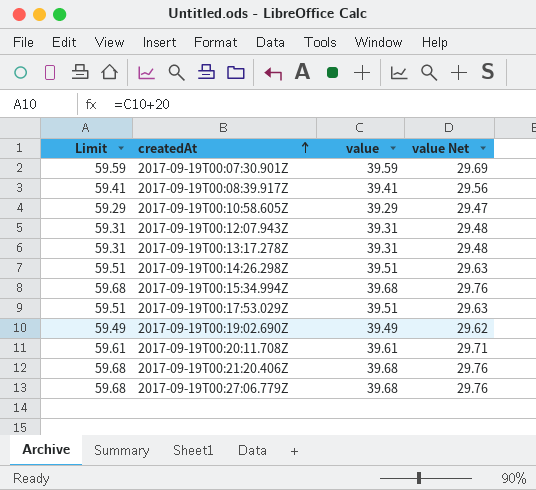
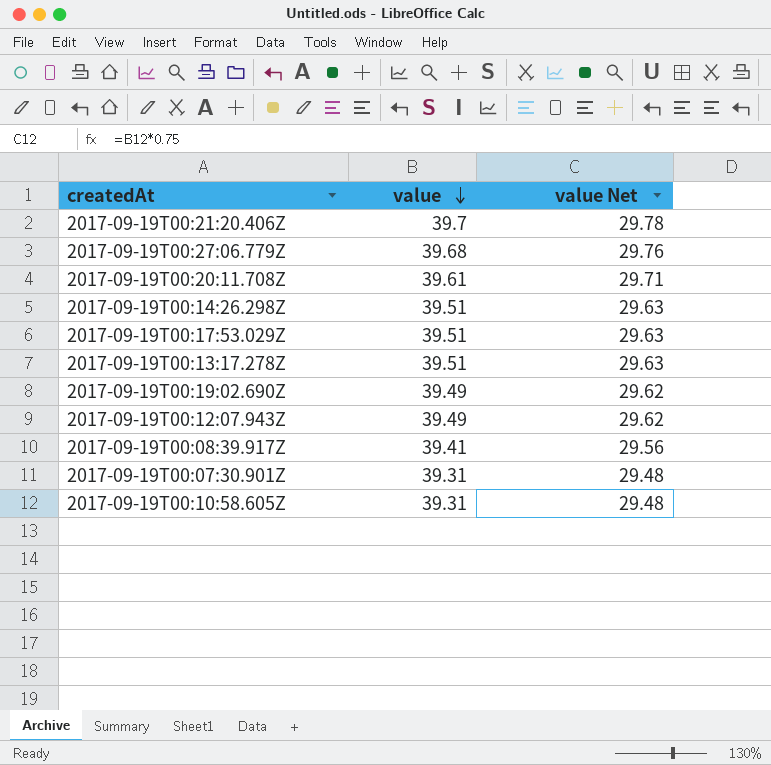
row order: createdAt ascending -> value descending
column Limit | formula: [value] + 20 -> none
row 2017-09-19T00:15:34.994Z: 59.68 | 39.68 | 29.76 -> none
2017-09-19T00:21:20.406Z | value: 39.68 -> 39.7
2017-09-19T00:21:20.406Z | value Net: 29.76 -> 29.78
2017-09-19T00:13:17.278Z | value: 39.31 -> 39.51
2017-09-19T00:13:17.278Z | value Net: 29.48 -> 29.63
2017-09-19T00:12:07.943Z | value: 39.31 -> 39.49
2017-09-19T00:12:07.943Z | value Net: 29.48 -> 29.62
2017-09-19T00:07:30.901Z | value: 39.59 -> 39.31
2017-09-19T00:07:30.901Z | value Net: 29.69 -> 29.48
2017-09-19T00:10:58.605Z | value: 39.29 -> 39.31
2017-09-19T00:10:58.605Z | value Net: 29.47 -> 29.48

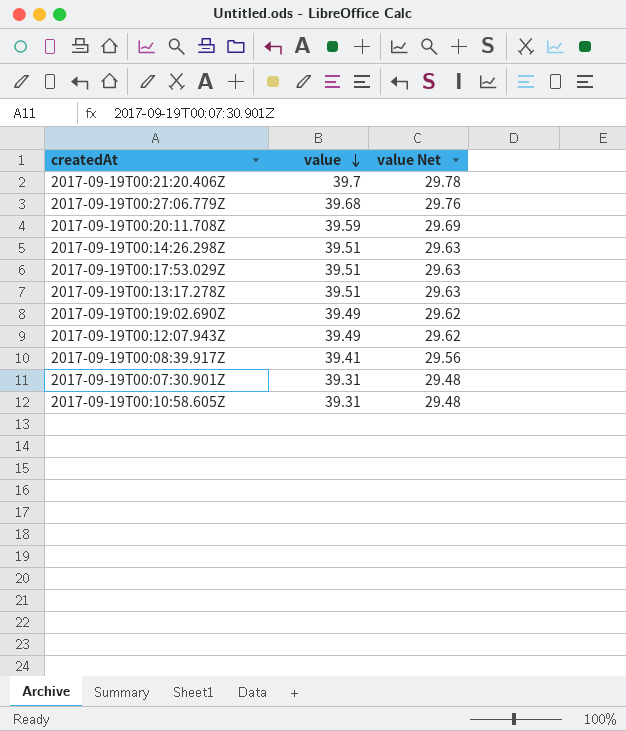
2017-09-19T00:20:11.708Z | value: 39.61 -> 39.59
2017-09-19T00:20:11.708Z | value Net: 29.71 -> 29.69

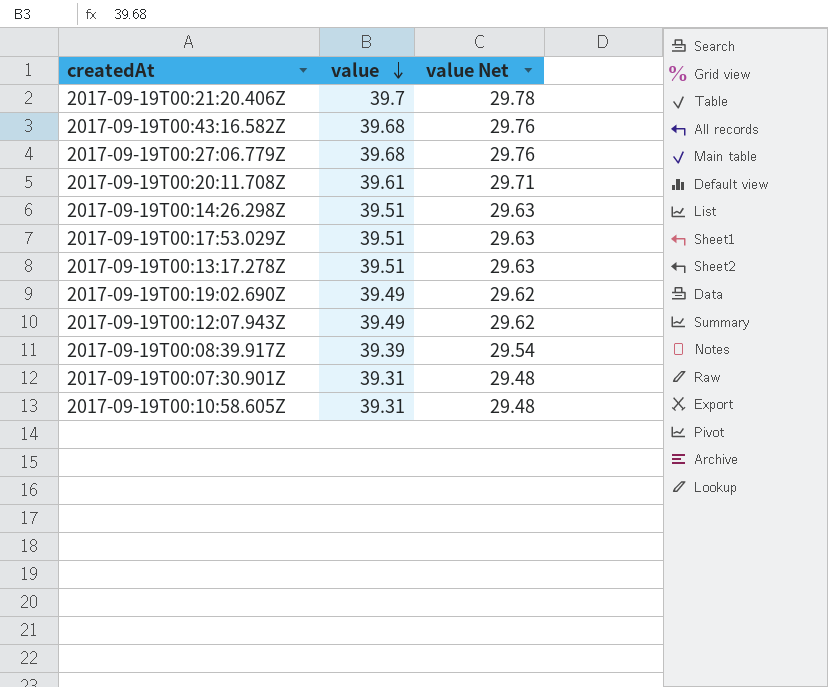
row 2017-09-19T00:43:16.582Z: none -> 39.68 | 29.76
2017-09-19T00:20:11.708Z | value: 39.59 -> 39.61
2017-09-19T00:20:11.708Z | value Net: 29.69 -> 29.71
2017-09-19T00:08:39.917Z | value: 39.41 -> 39.39
2017-09-19T00:08:39.917Z | value Net: 29.56 -> 29.54

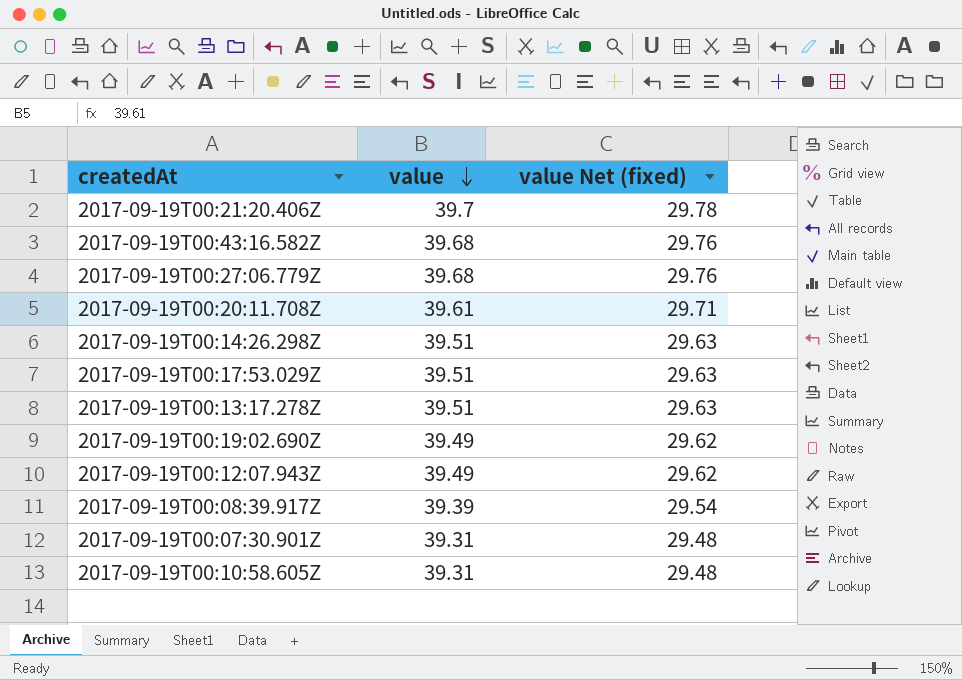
column name: value Net -> value Net (fixed)

